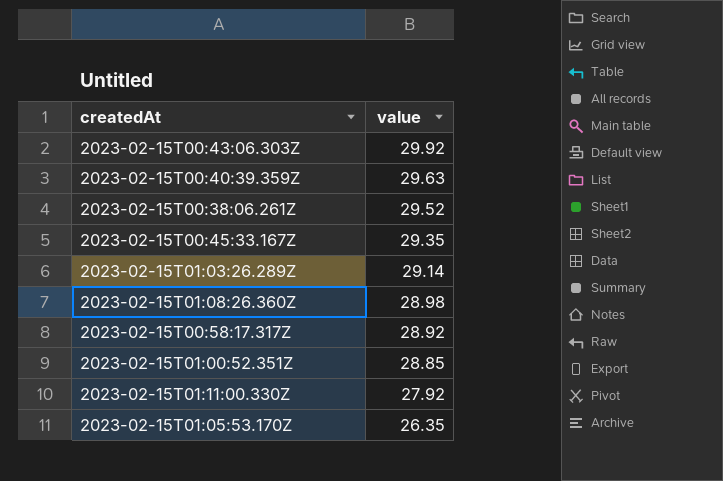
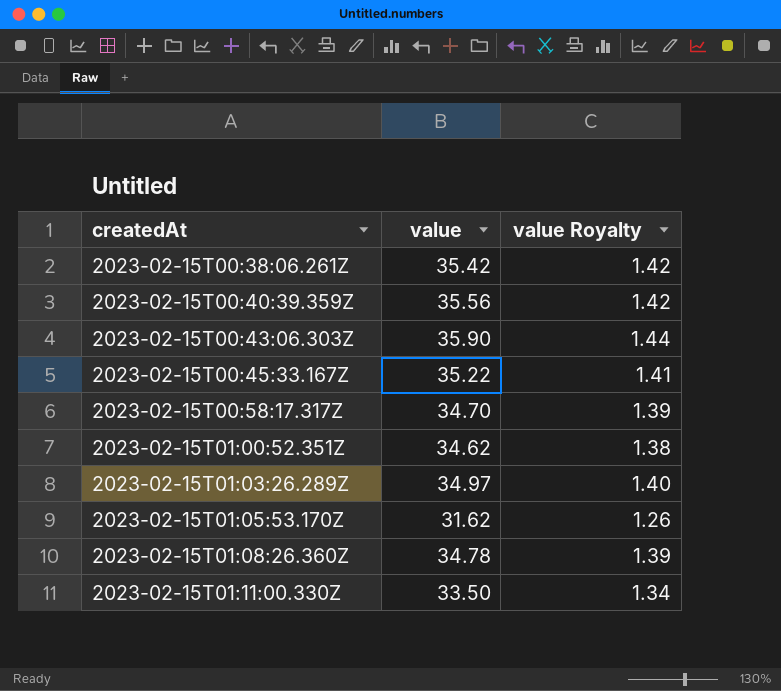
row order: value descending -> createdAt ascending
column value Royalty | formula: none -> [value] * 0.04
2023-02-15T00:38:06.261Z | value: 29.52 -> 35.42
2023-02-15T00:40:39.359Z | value: 29.63 -> 35.56
2023-02-15T00:43:06.303Z | value: 29.92 -> 35.90
2023-02-15T00:45:33.167Z | value: 29.35 -> 35.22
2023-02-15T00:58:17.317Z | value: 28.92 -> 34.70
2023-02-15T01:00:52.351Z | value: 28.85 -> 34.62
2023-02-15T01:03:26.289Z | value: 29.14 -> 34.97
2023-02-15T01:05:53.170Z | value: 26.35 -> 31.62
2023-02-15T01:08:26.360Z | value: 28.98 -> 34.78
2023-02-15T01:11:00.330Z | value: 27.92 -> 33.50

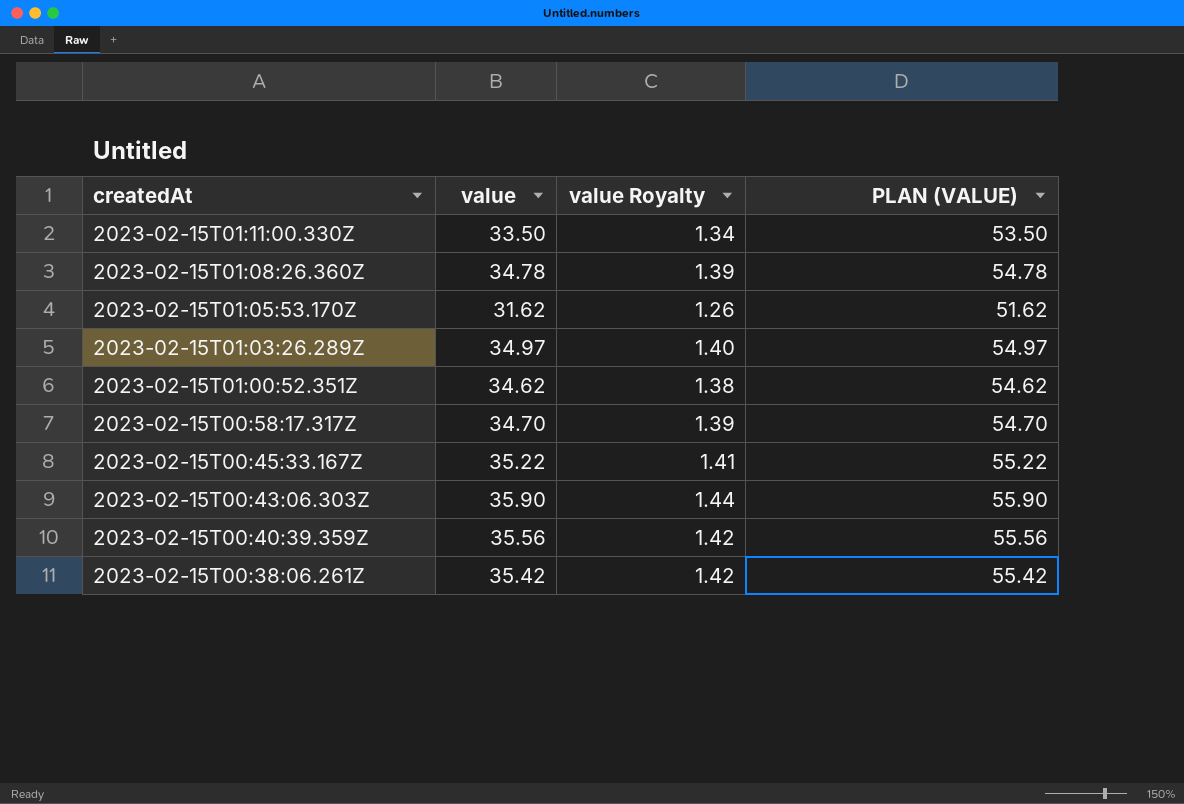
row order: createdAt ascending -> createdAt descending
column PLAN (VALUE) | formula: none -> [value] + 20

